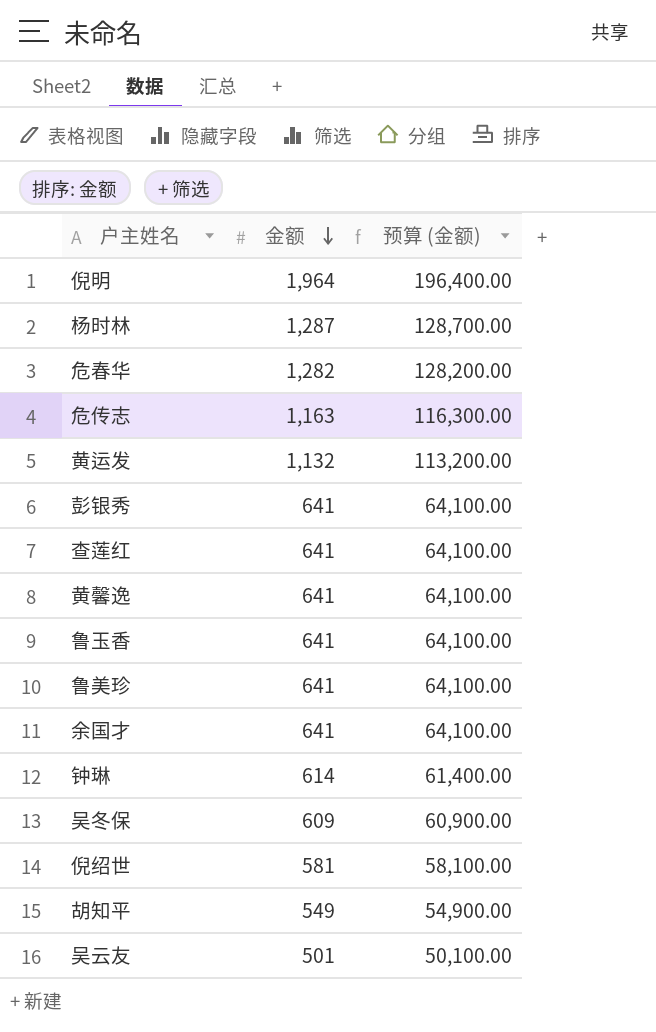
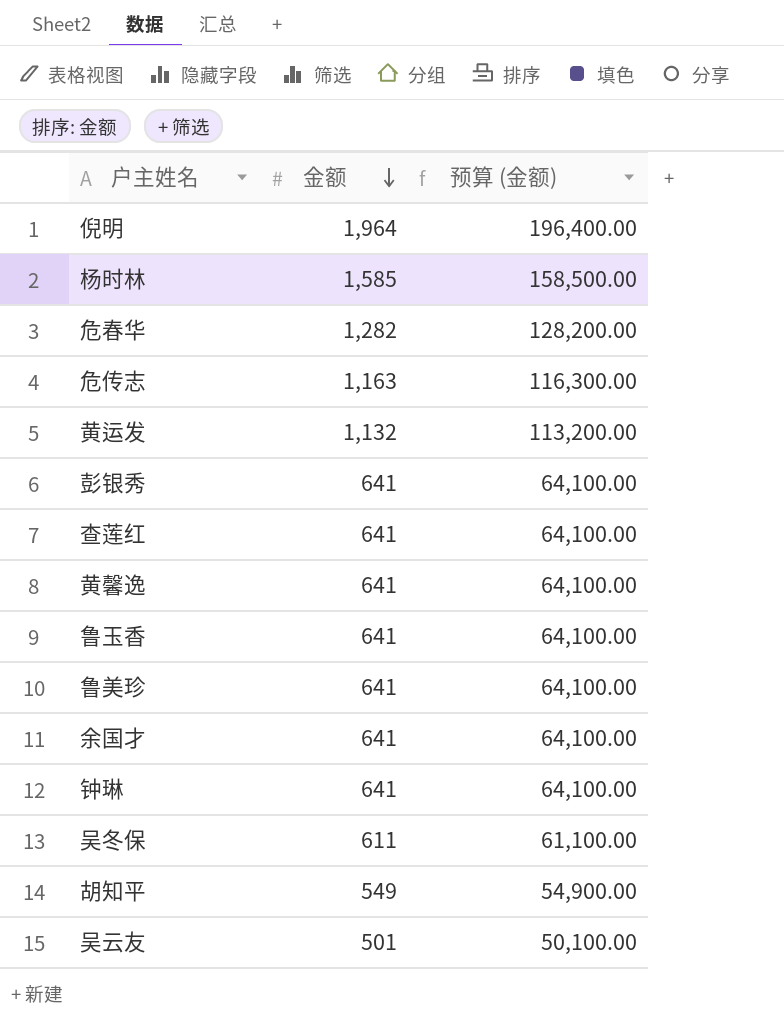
row 倪绍世: 581 | 58,100.00 -> none
杨时林 | 金额: 1,287 -> 1,585
杨时林 | 预算 (金额): 128,700.00 -> 158,500.00
钟琳 | 金额: 614 -> 641
钟琳 | 预算 (金额): 61,400.00 -> 64,100.00
吴冬保 | 金额: 609 -> 611
吴冬保 | 预算 (金额): 60,900.00 -> 61,100.00

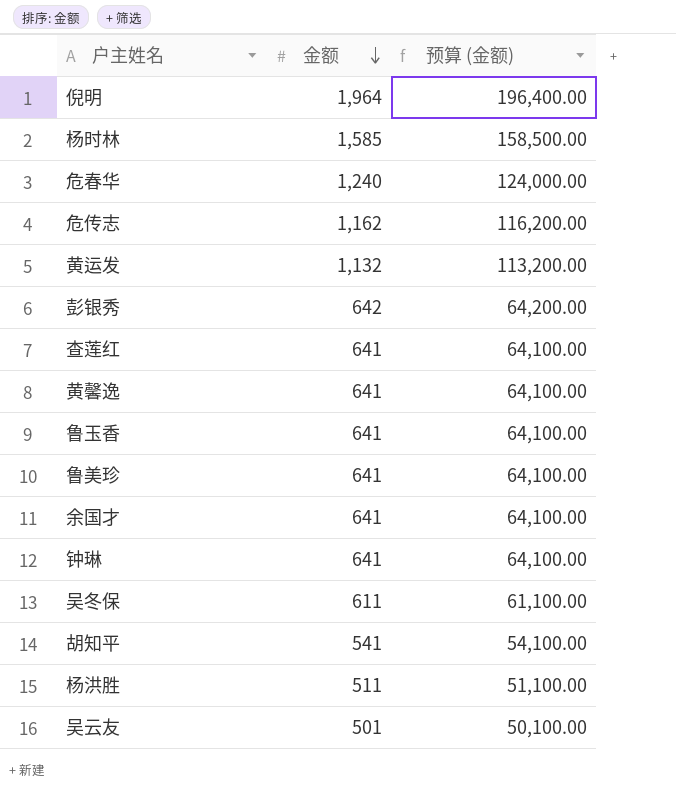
危春华 | 金额: 1,282 -> 1,240
危春华 | 预算 (金额): 128,200.00 -> 124,000.00
危传志 | 金额: 1,163 -> 1,162
危传志 | 预算 (金额): 116,300.00 -> 116,200.00
彭银秀 | 金额: 641 -> 642
彭银秀 | 预算 (金额): 64,100.00 -> 64,200.00
胡知平 | 金额: 549 -> 541
胡知平 | 预算 (金额): 54,900.00 -> 54,100.00
row 杨洪胜: none -> 511 | 51,100.00

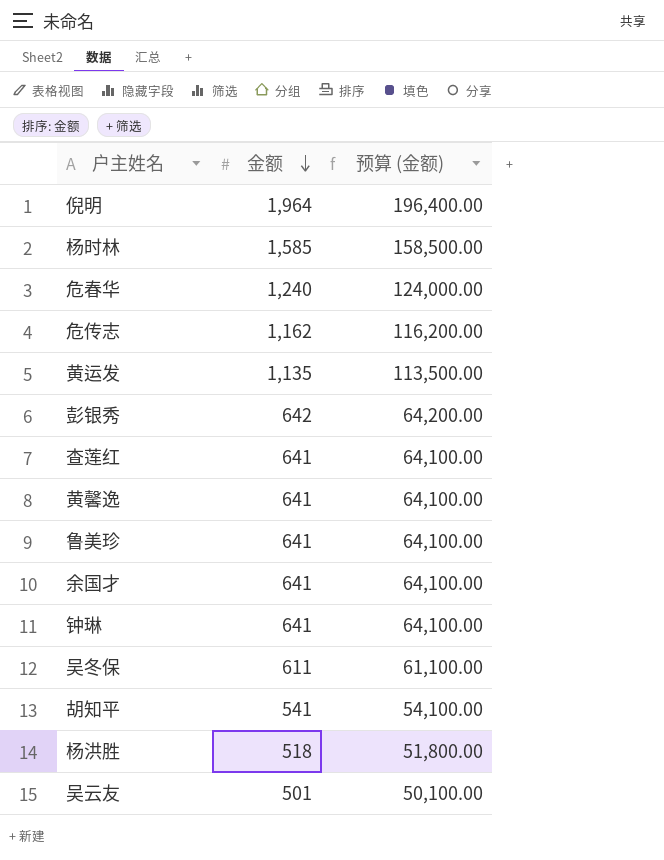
row 鲁玉香: 641 | 64,100.00 -> none
黄运发 | 金额: 1,132 -> 1,135
黄运发 | 预算 (金额): 113,200.00 -> 113,500.00
杨洪胜 | 金额: 511 -> 518
杨洪胜 | 预算 (金额): 51,100.00 -> 51,800.00

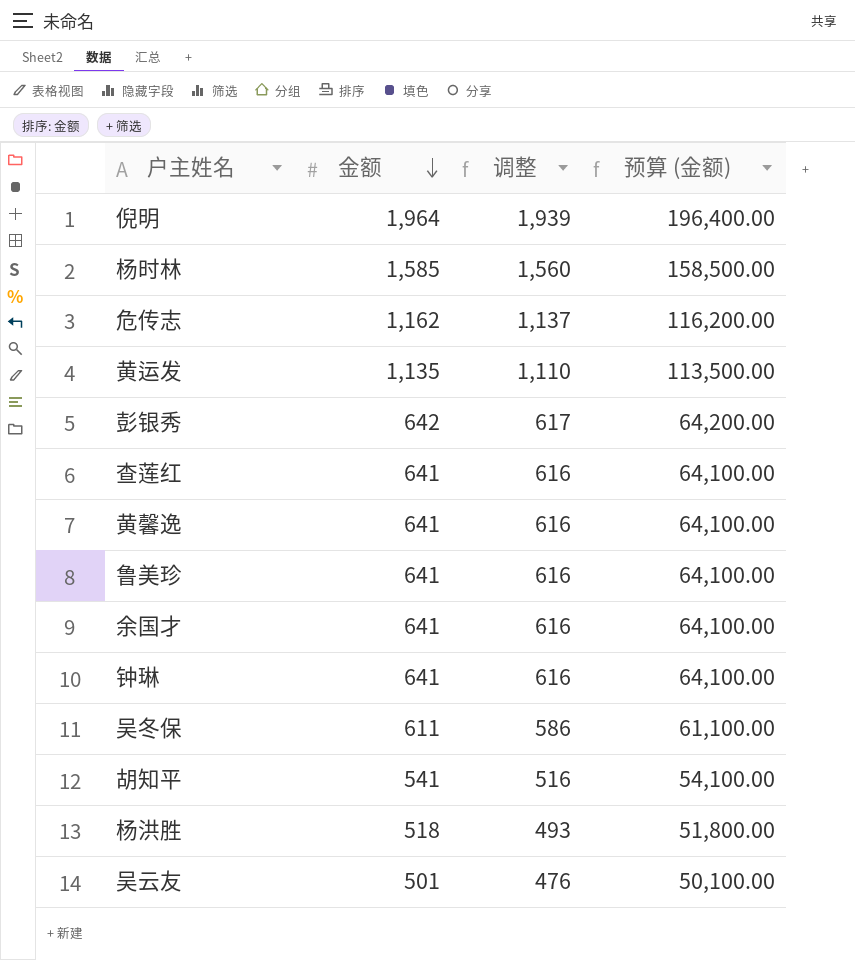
column 调整 | formula: none -> [金额] - 25
row 危春华: 1,240 | 124,000.00 -> none

